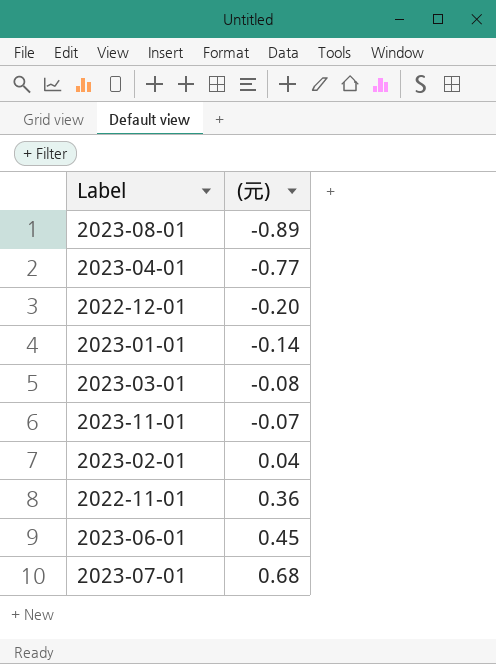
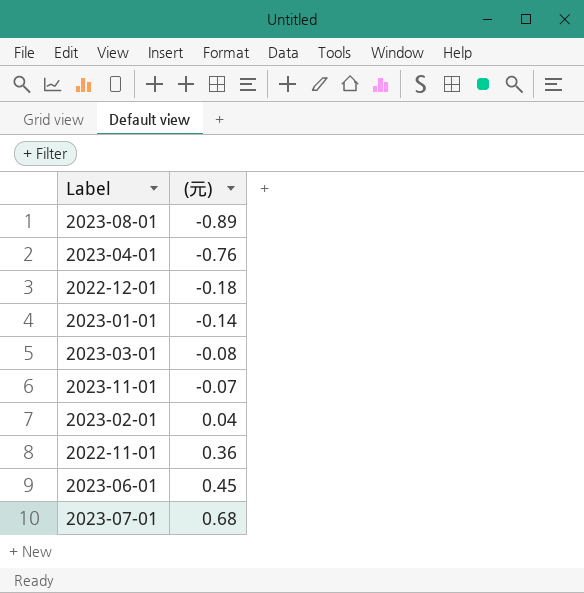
2023-04-01 | (元): -0.77 -> -0.76
2022-12-01 | (元): -0.20 -> -0.18

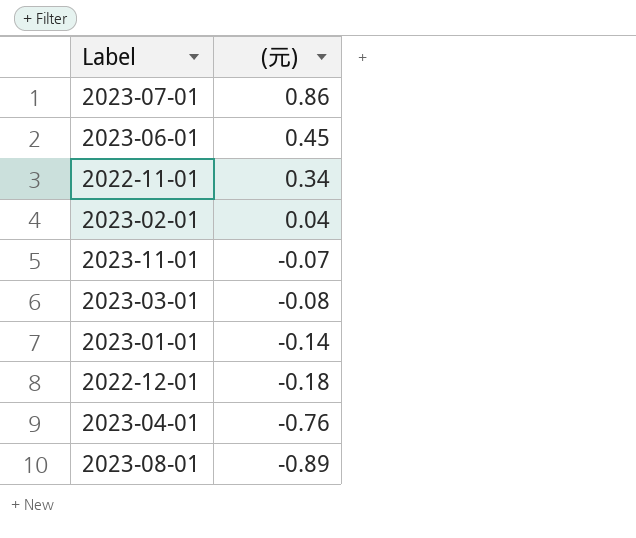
row order: (元) ascending -> (元) descending
2023-07-01 | (元): 0.68 -> 0.86
2022-11-01 | (元): 0.36 -> 0.34

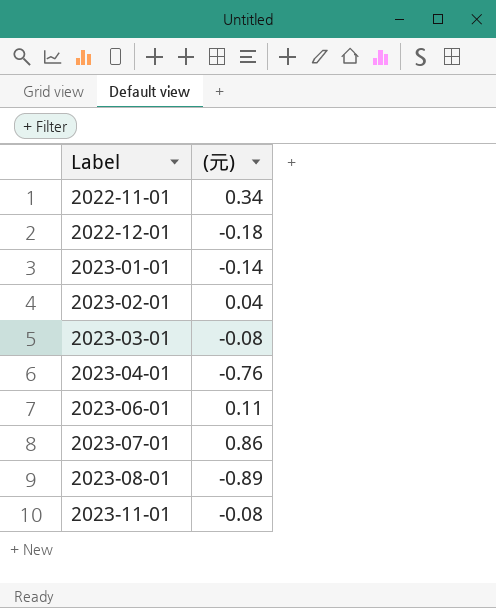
row order: (元) descending -> Label ascending
2023-06-01 | (元): 0.45 -> 0.11
2023-11-01 | (元): -0.07 -> -0.08

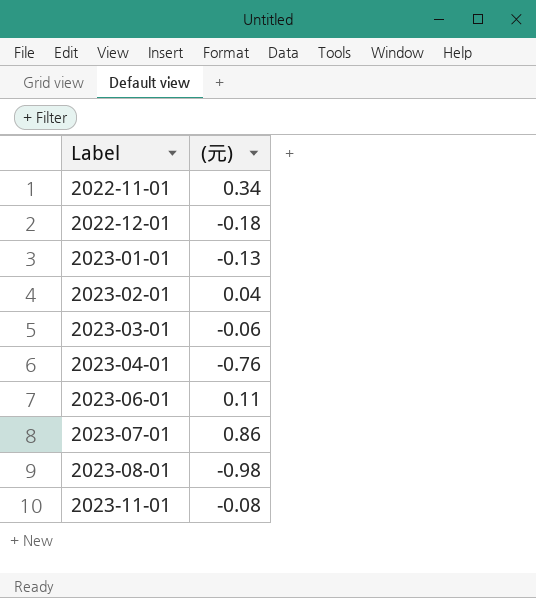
2023-01-01 | (元): -0.14 -> -0.13
2023-03-01 | (元): -0.08 -> -0.06
2023-08-01 | (元): -0.89 -> -0.98

